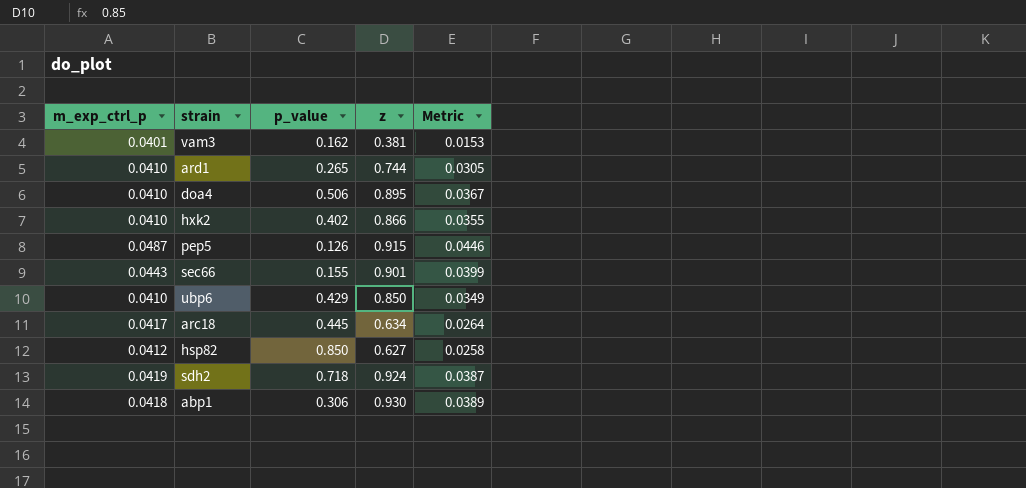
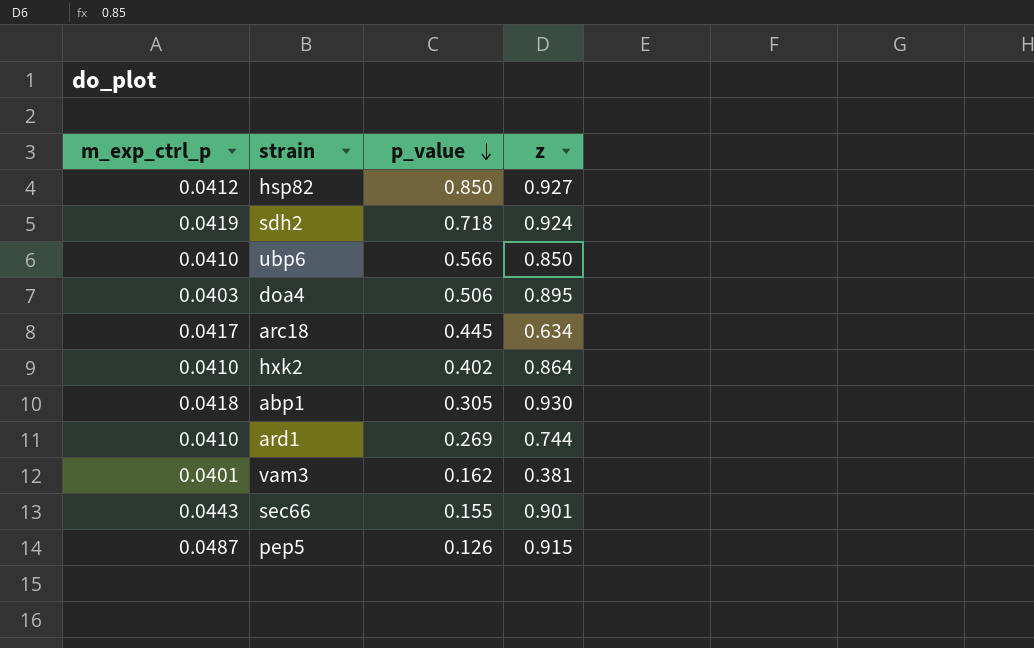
row order: none -> p_value descending
column Metric | formula: [m_exp_ctrl_p] * [z] -> none
hsp82 | z: 0.627 -> 0.927
ubp6 | p_value: 0.429 -> 0.566
doa4 | m_exp_ctrl_p: 0.0410 -> 0.0403
hxk2 | z: 0.866 -> 0.864
abp1 | p_value: 0.306 -> 0.305
ard1 | p_value: 0.265 -> 0.269

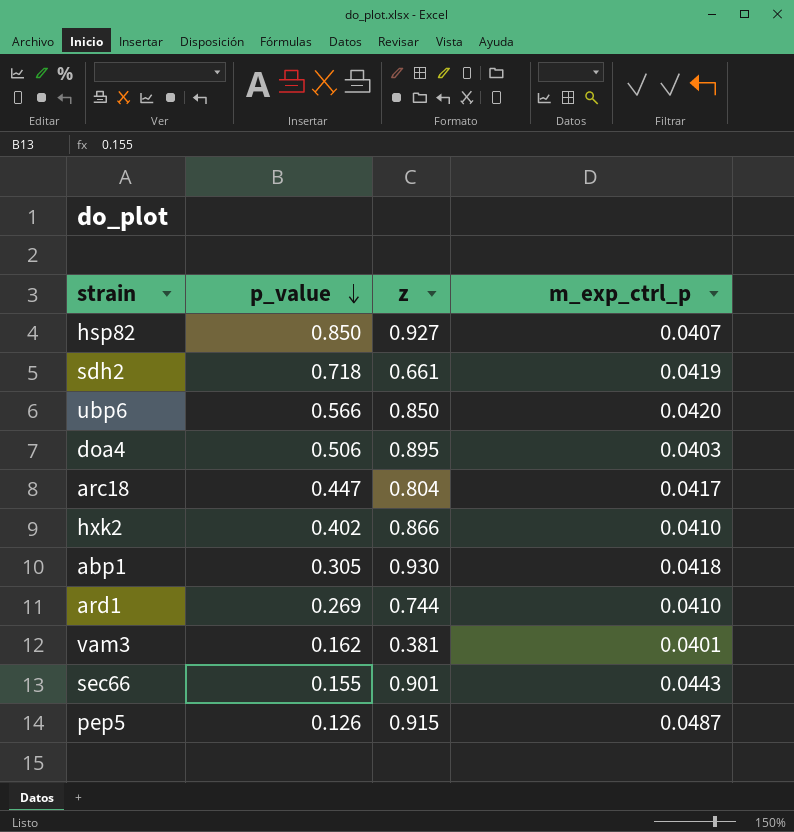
column m_exp_ctrl_p | position: 1 -> 4
hsp82 | m_exp_ctrl_p: 0.0412 -> 0.0407
sdh2 | z: 0.924 -> 0.661
ubp6 | m_exp_ctrl_p: 0.0410 -> 0.0420
arc18 | p_value: 0.445 -> 0.447
arc18 | z: 0.634 -> 0.804
hxk2 | z: 0.864 -> 0.866

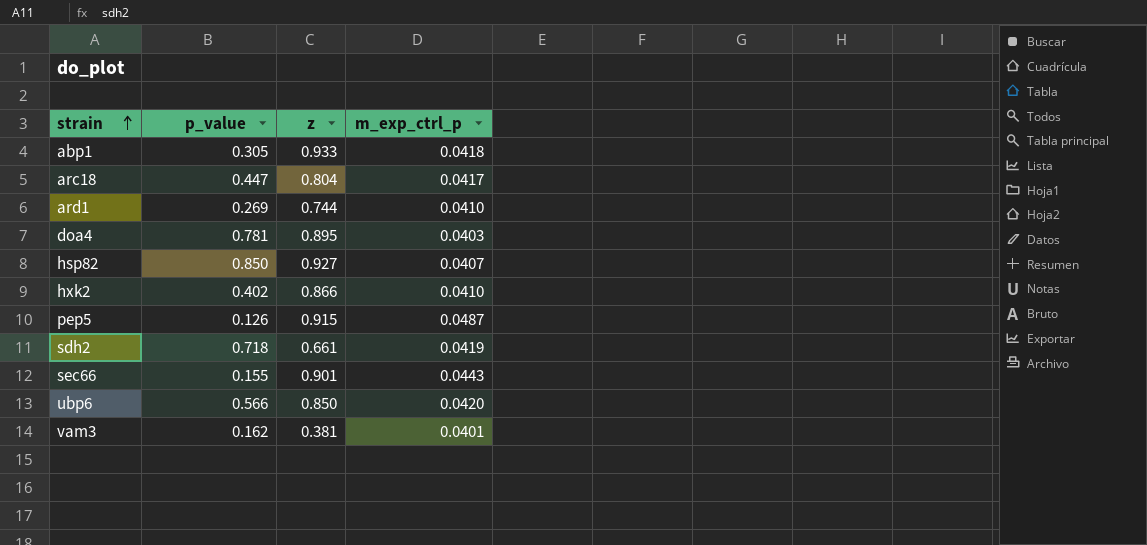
row order: p_value descending -> strain ascending
abp1 | z: 0.930 -> 0.933
doa4 | p_value: 0.506 -> 0.781

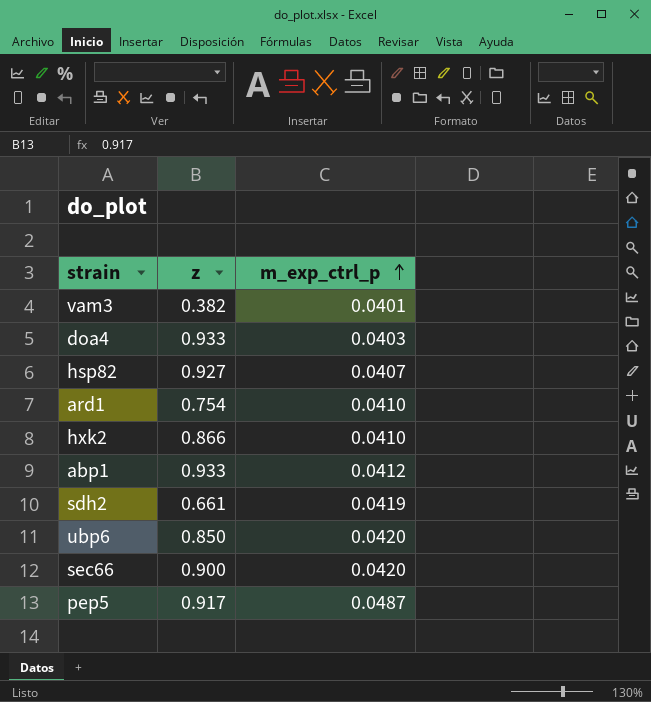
row order: strain ascending -> m_exp_ctrl_p ascending
column p_value | position: 2 -> none
row arc18: 0.447 | 0.804 | 0.0417 -> none
vam3 | z: 0.381 -> 0.382
doa4 | z: 0.895 -> 0.933
ard1 | z: 0.744 -> 0.754
abp1 | m_exp_ctrl_p: 0.0418 -> 0.0412
sec66 | z: 0.901 -> 0.900
sec66 | m_exp_ctrl_p: 0.0443 -> 0.0420
pep5 | z: 0.915 -> 0.917

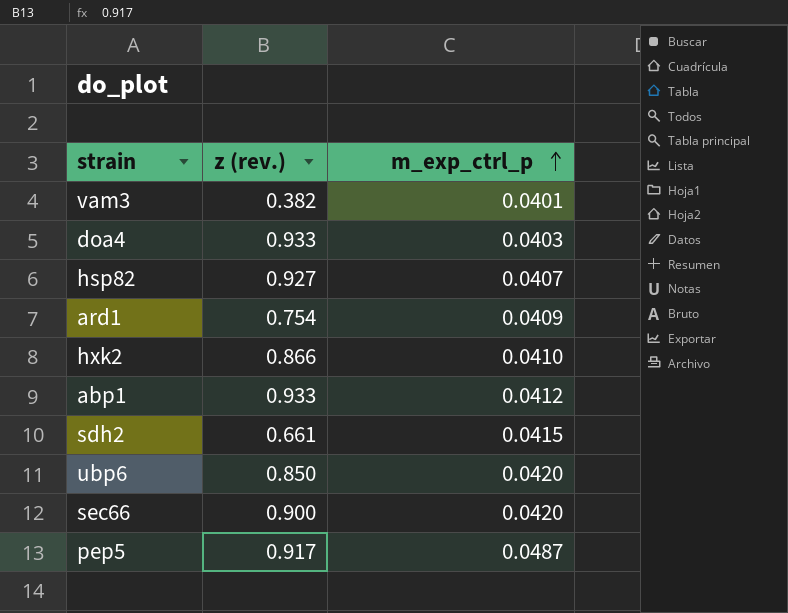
column name: z -> z (rev.)
ard1 | m_exp_ctrl_p: 0.0410 -> 0.0409
sdh2 | m_exp_ctrl_p: 0.0419 -> 0.0415

